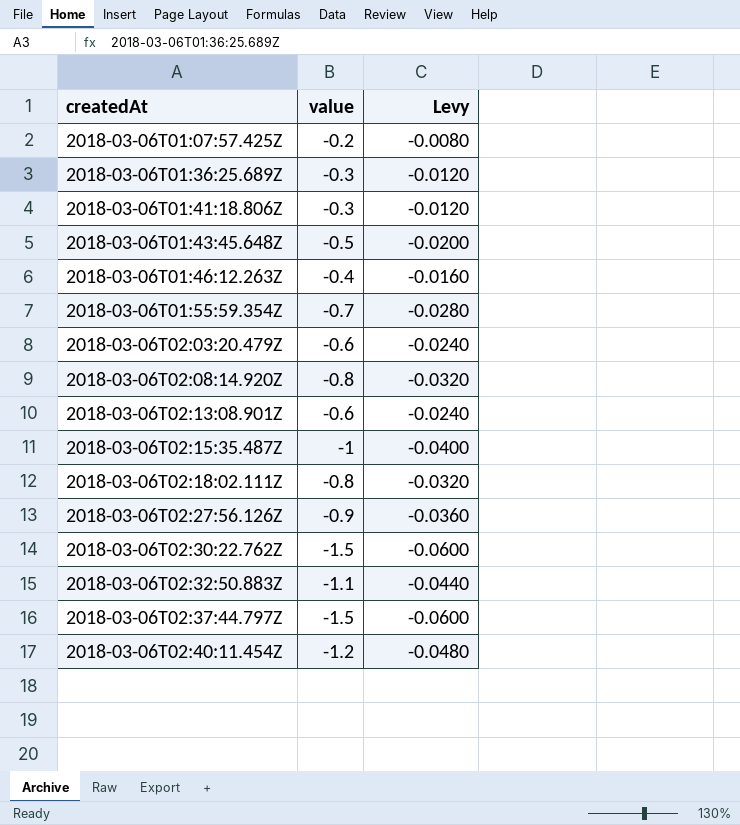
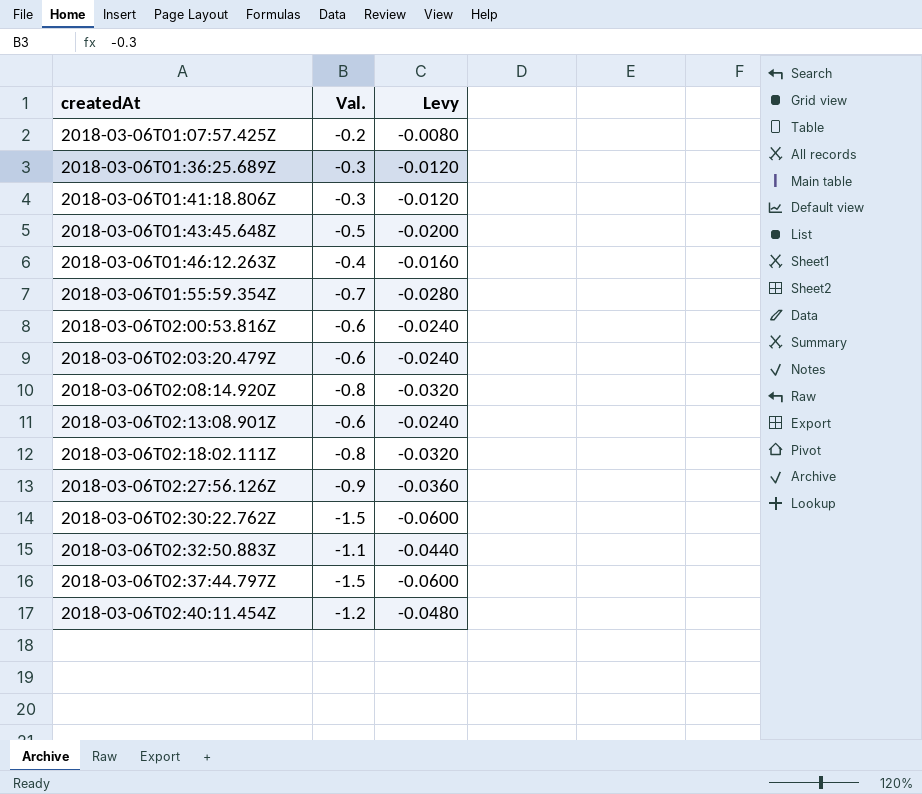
column name: value -> Val.
row 2018-03-06T02:15:35.487Z: -1 | -0.0400 -> none
row 2018-03-06T02:00:53.816Z: none -> -0.6 | -0.0240

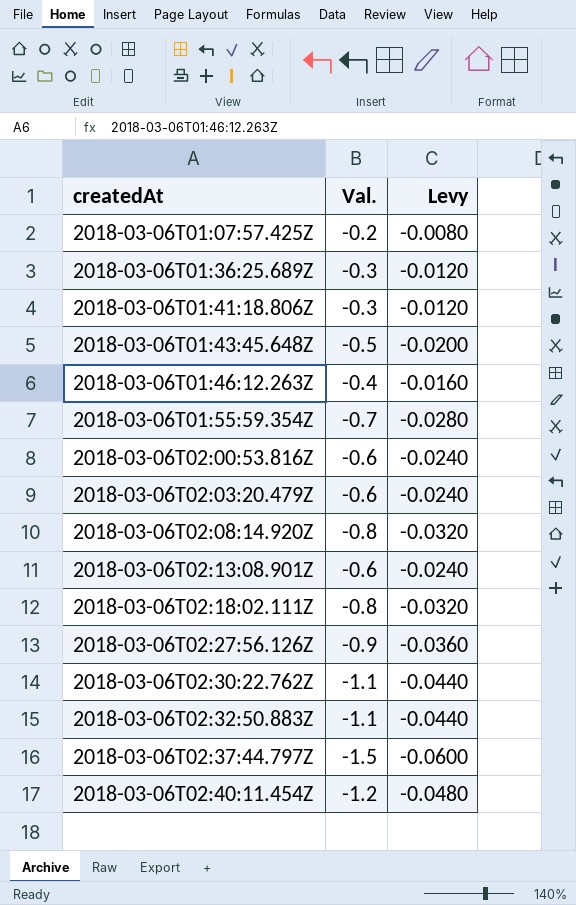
2018-03-06T02:30:22.762Z | Val.: -1.5 -> -1.1
2018-03-06T02:30:22.762Z | Levy: -0.0600 -> -0.0440

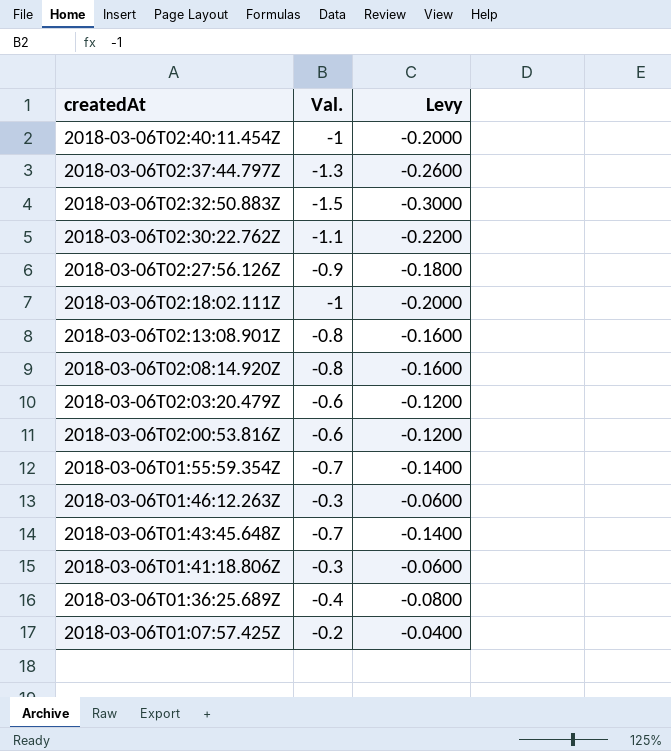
row order: createdAt ascending -> createdAt descending
column Levy | formula: [Val.] * 0.04 -> [Val.] * 0.2
2018-03-06T02:40:11.454Z | Val.: -1.2 -> -1
2018-03-06T02:37:44.797Z | Val.: -1.5 -> -1.3
2018-03-06T02:32:50.883Z | Val.: -1.1 -> -1.5
2018-03-06T02:18:02.111Z | Val.: -0.8 -> -1
2018-03-06T02:13:08.901Z | Val.: -0.6 -> -0.8
2018-03-06T01:46:12.263Z | Val.: -0.4 -> -0.3
2018-03-06T01:43:45.648Z | Val.: -0.5 -> -0.7
2018-03-06T01:36:25.689Z | Val.: -0.3 -> -0.4

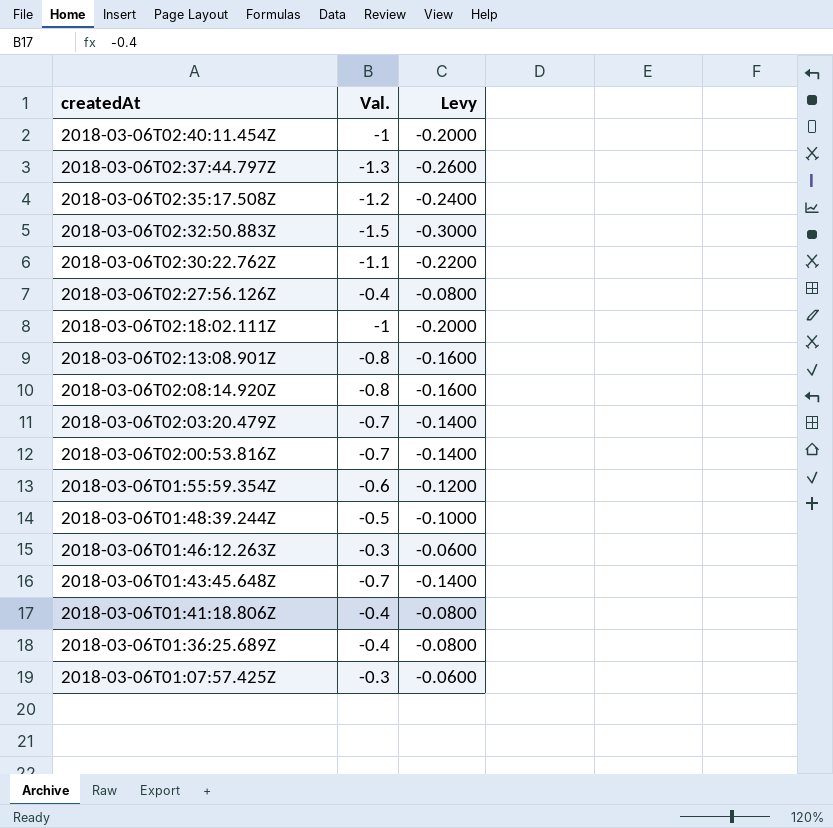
row 2018-03-06T02:35:17.508Z: none -> -1.2 | -0.2400
2018-03-06T02:27:56.126Z | Val.: -0.9 -> -0.4
2018-03-06T02:27:56.126Z | Levy: -0.1800 -> -0.0800
2018-03-06T02:03:20.479Z | Val.: -0.6 -> -0.7
2018-03-06T02:03:20.479Z | Levy: -0.1200 -> -0.1400
2018-03-06T02:00:53.816Z | Val.: -0.6 -> -0.7
2018-03-06T02:00:53.816Z | Levy: -0.1200 -> -0.1400
2018-03-06T01:55:59.354Z | Val.: -0.7 -> -0.6
2018-03-06T01:55:59.354Z | Levy: -0.1400 -> -0.1200
row 2018-03-06T01:48:39.244Z: none -> -0.5 | -0.1000
2018-03-06T01:41:18.806Z | Val.: -0.3 -> -0.4
2018-03-06T01:41:18.806Z | Levy: -0.0600 -> -0.0800
2018-03-06T01:07:57.425Z | Val.: -0.2 -> -0.3
2018-03-06T01:07:57.425Z | Levy: -0.0400 -> -0.0600

